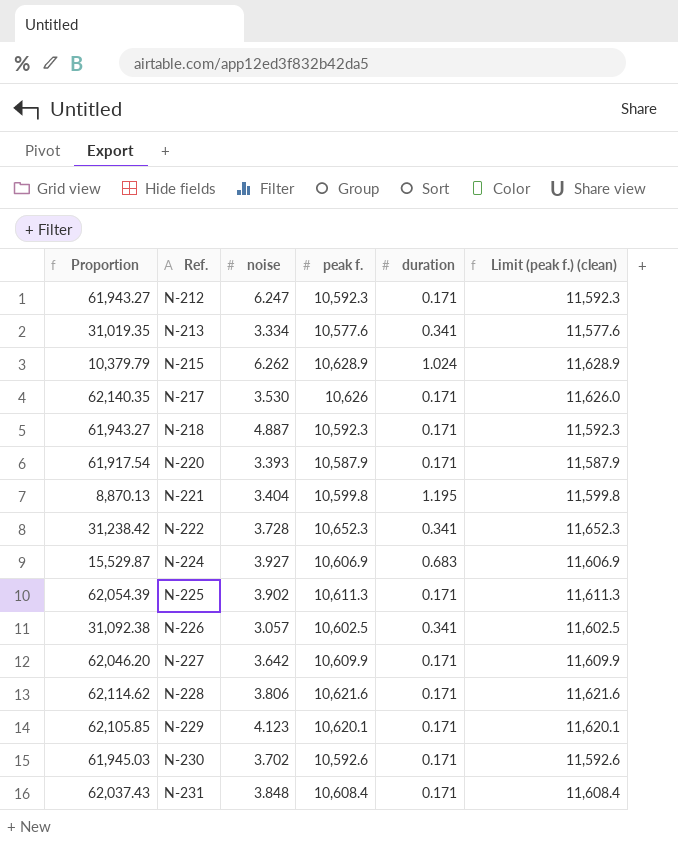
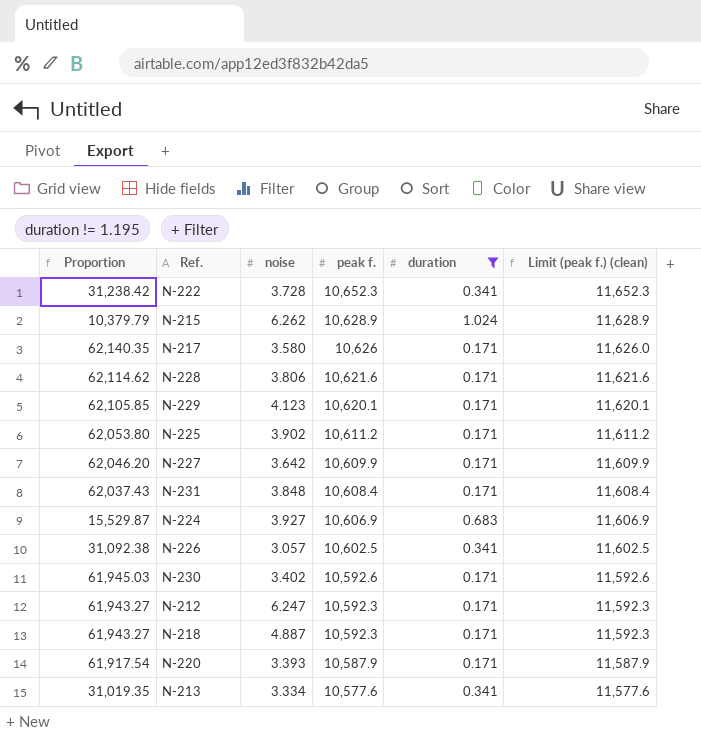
filter: none -> duration != 1.195
row order: Ref. ascending -> peak f. descending
N-217 | noise: 3.530 -> 3.580
N-225 | Proportion: 62,054.39 -> 62,053.80
N-225 | peak f.: 10,611.3 -> 10,611.2
N-225 | Limit (peak f.) (clean): 11,611.3 -> 11,611.2
N-230 | noise: 3.702 -> 3.402

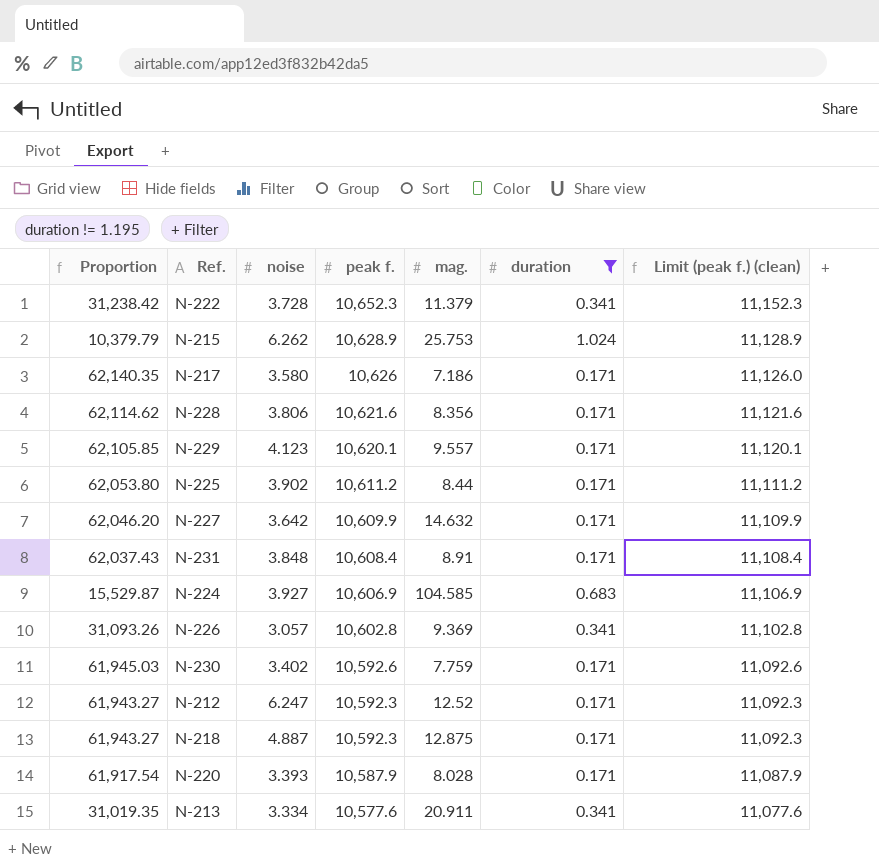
column mag. | position: none -> 5
column Limit (peak f.) (clean) | formula: [peak f.] + 1000 -> [peak f.] + 500
N-226 | Proportion: 31,092.38 -> 31,093.26
N-226 | peak f.: 10,602.5 -> 10,602.8

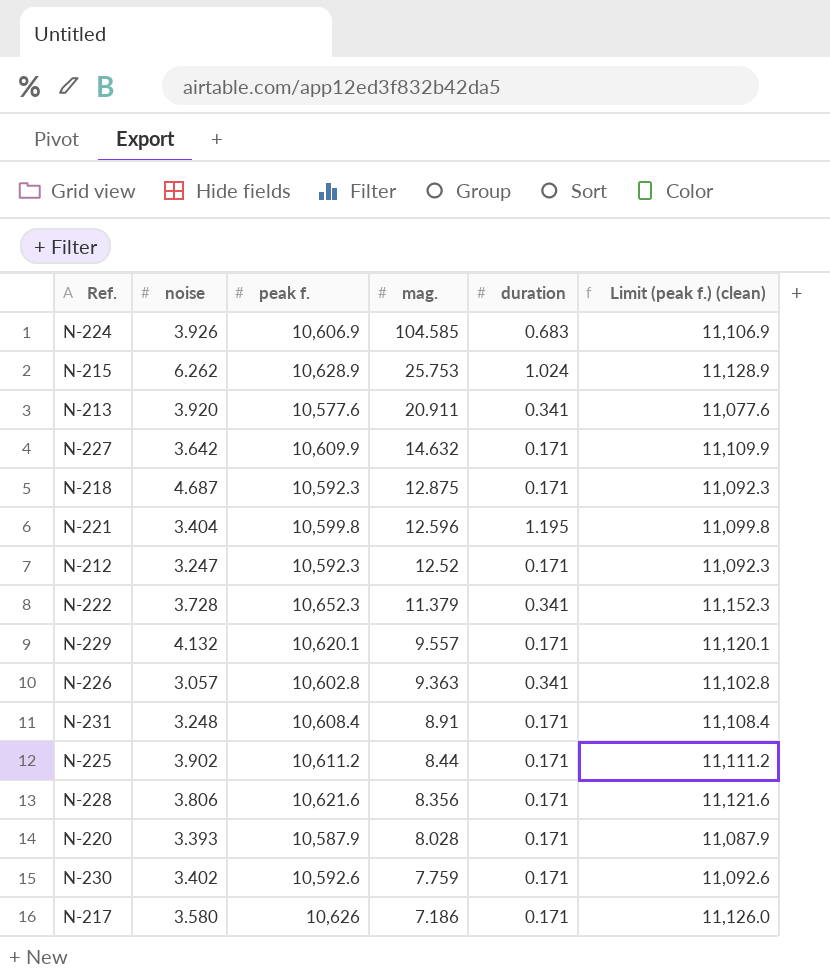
filter: duration != 1.195 -> none
row order: peak f. descending -> mag. descending
column Proportion | formula: [peak f.] / [duration] -> none
N-224 | noise: 3.927 -> 3.926
N-213 | noise: 3.334 -> 3.920
N-218 | noise: 4.887 -> 4.687
N-212 | noise: 6.247 -> 3.247
N-229 | noise: 4.123 -> 4.132
N-226 | mag.: 9.369 -> 9.363
N-231 | noise: 3.848 -> 3.248

